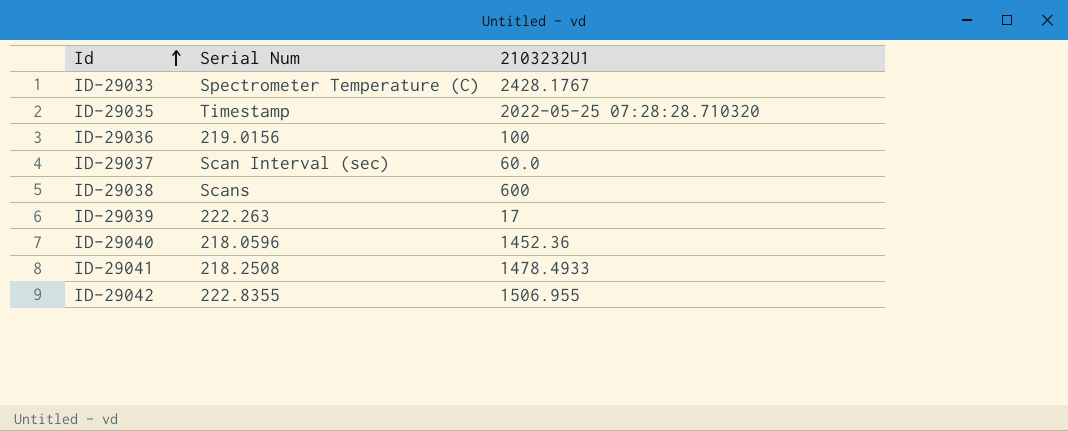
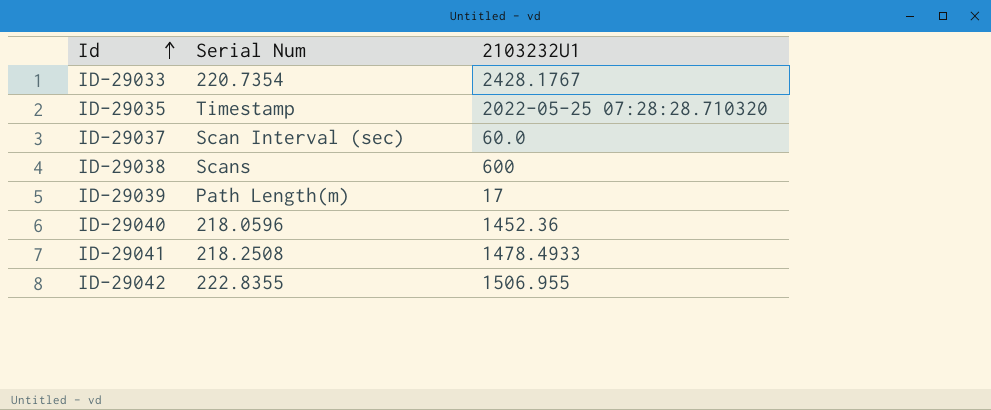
row ID-29036: 219.0156 | 100 -> none
ID-29033 | Serial Num: Spectrometer Temperature (C) -> 220.7354
ID-29039 | Serial Num: 222.263 -> Path Length(m)

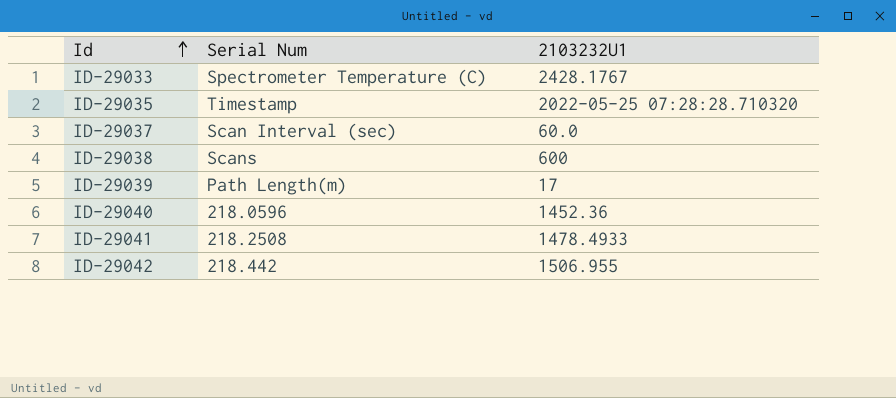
ID-29033 | Serial Num: 220.7354 -> Spectrometer Temperature (C)
ID-29042 | Serial Num: 222.8355 -> 218.442

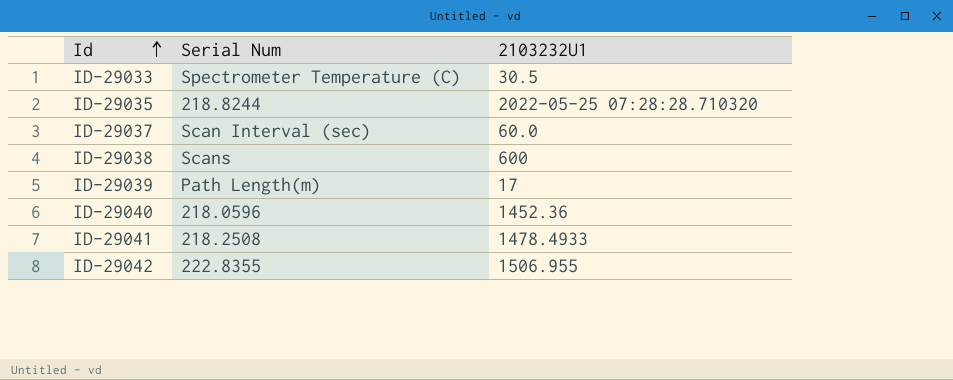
ID-29033 | 2103232U1: 2428.1767 -> 30.5
ID-29035 | Serial Num: Timestamp -> 218.8244
ID-29042 | Serial Num: 218.442 -> 222.8355

